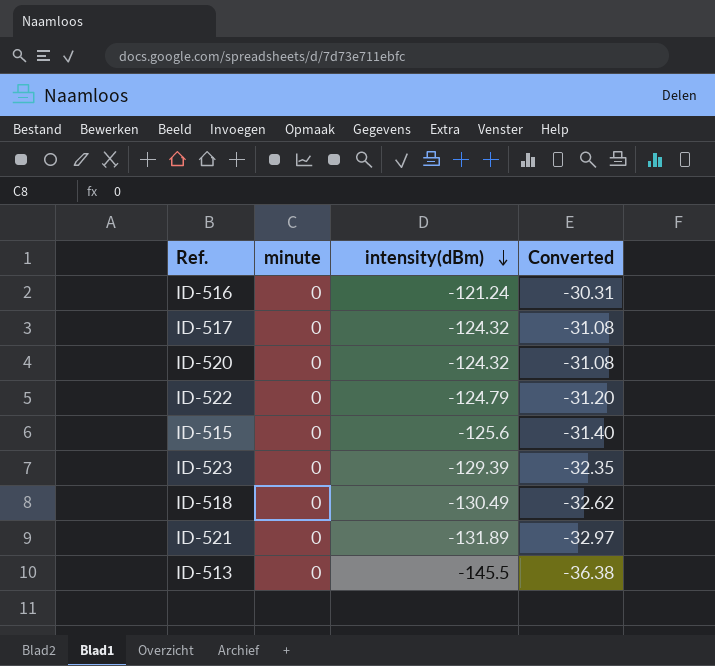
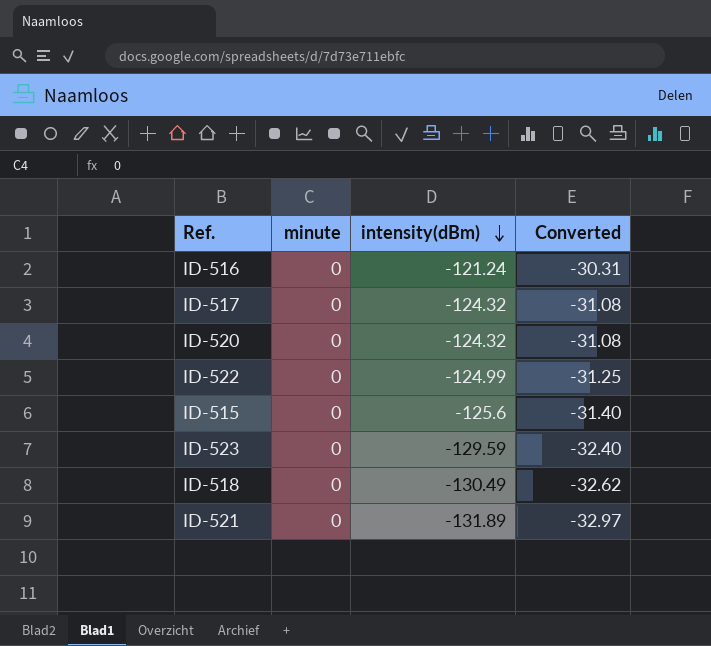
row ID-513: 0 | -145.5 | -36.38 -> none
ID-522 | intensity(dBm): -124.79 -> -124.99
ID-522 | Converted: -31.20 -> -31.25
ID-523 | intensity(dBm): -129.39 -> -129.59
ID-523 | Converted: -32.35 -> -32.40

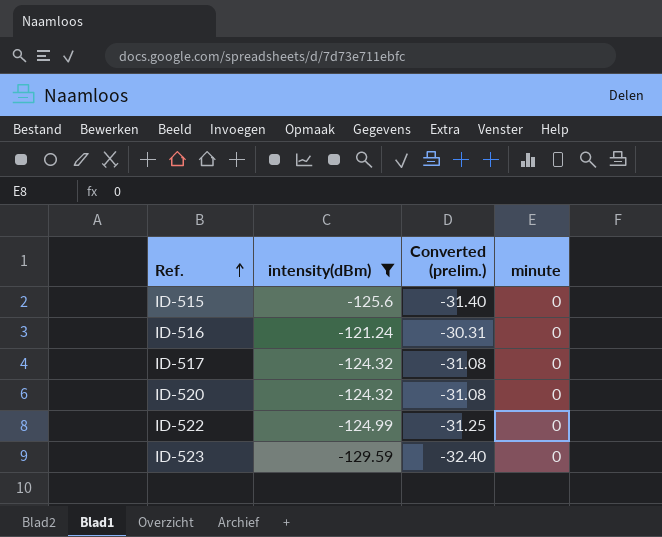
filter: none -> intensity(dBm) >= -129.59
row order: intensity(dBm) descending -> Ref. ascending
column name: Converted -> Converted (prelim.)
column minute | position: 2 -> 4

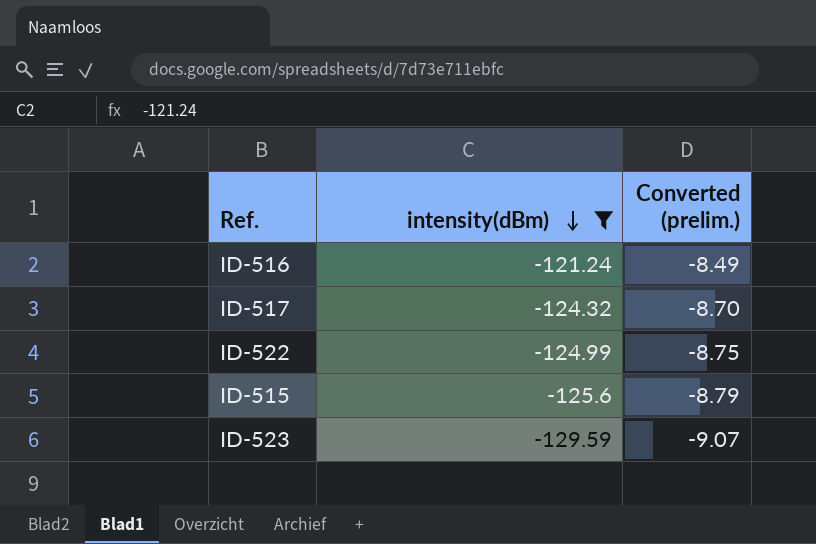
row order: Ref. ascending -> intensity(dBm) descending
column minute | position: 4 -> none
column Converted (prelim.) | formula: [intensity(dBm)] * 0.25 -> [intensity(dBm)] * 0.07
row ID-520: -124.32 | -31.08 | 0 -> none

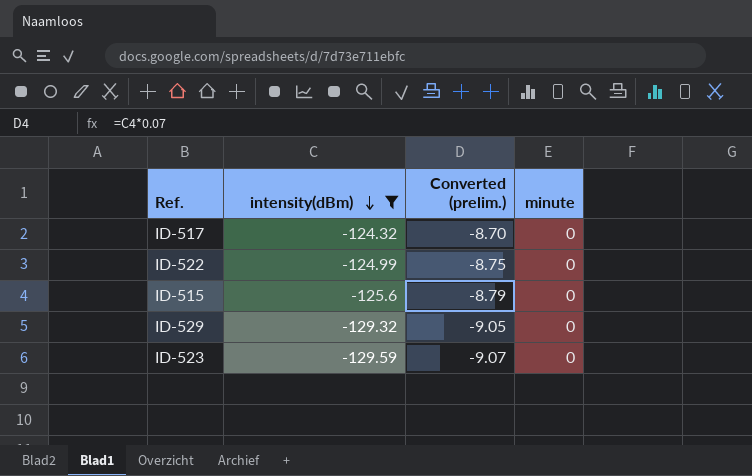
column minute | position: none -> 4
row ID-516: -121.24 | -8.49 -> none
row ID-529: none -> -129.32 | -9.05 | 0

